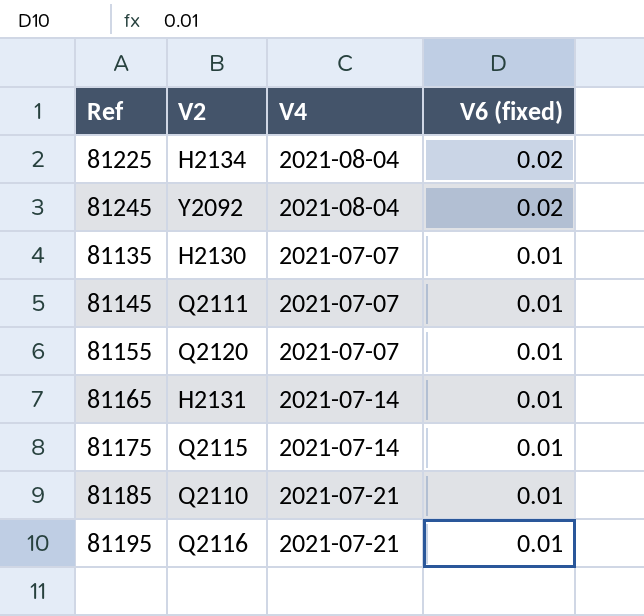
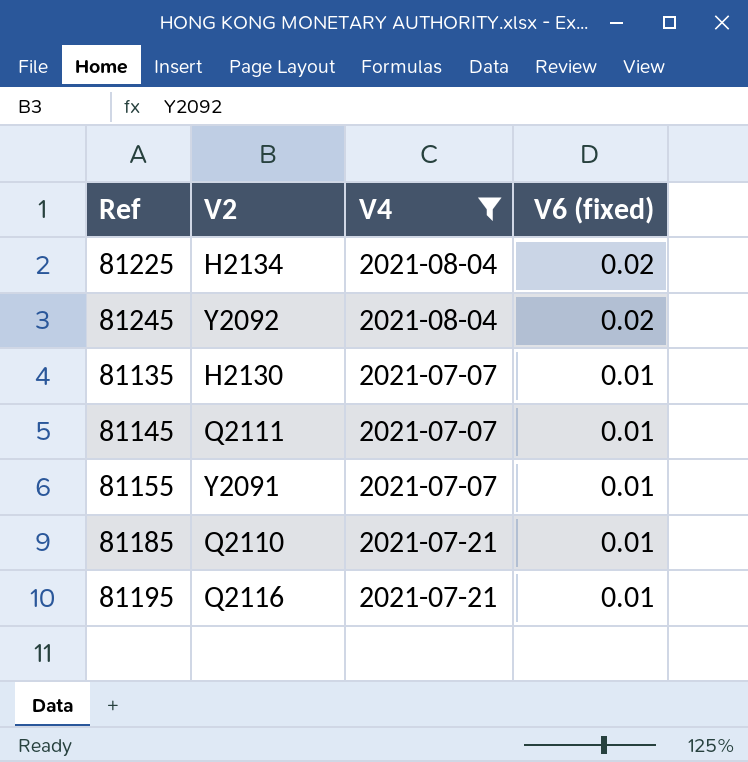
filter: none -> V4 != 2021-07-14
81155 | V2: Q2120 -> Y2091

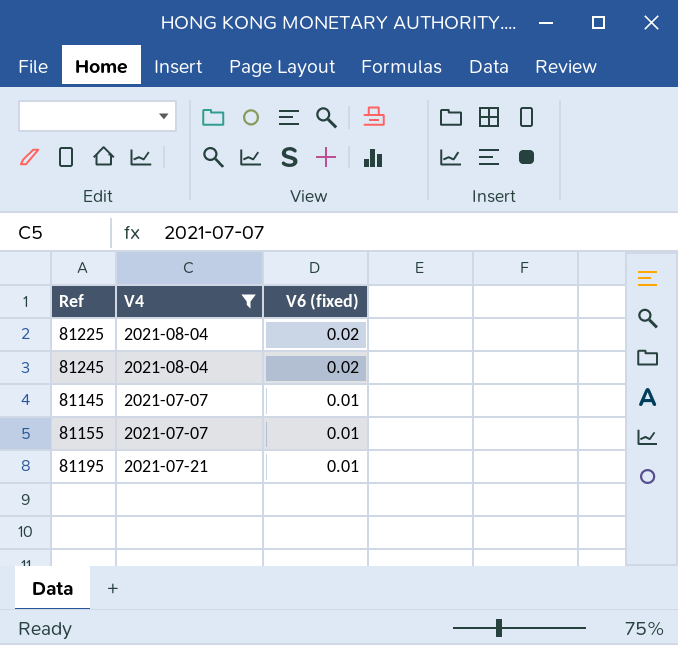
column V2 | position: 2 -> none
row 81135: H2130 | 2021-07-07 | 0.01 -> none
row 81185: Q2110 | 2021-07-21 | 0.01 -> none

